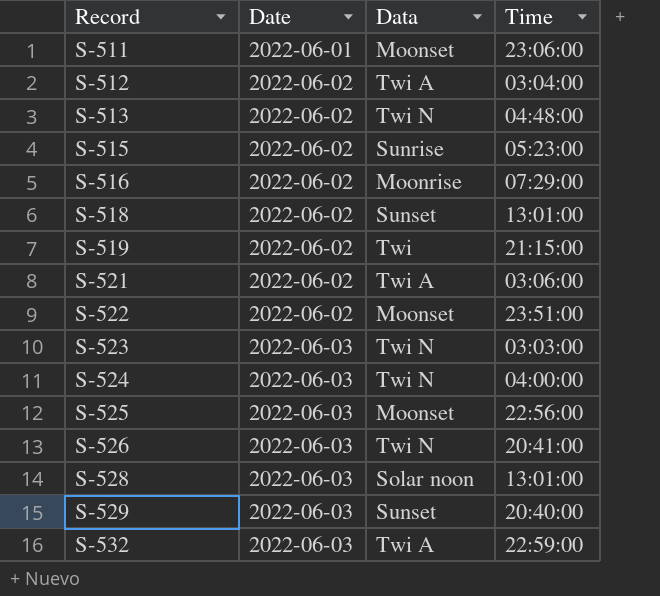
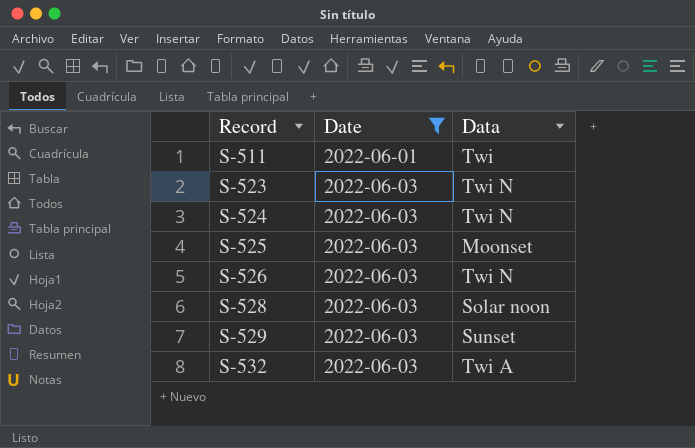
filter: none -> Date != 2022-06-02
column Time | position: 4 -> none
S-511 | Data: Moonset -> Twi

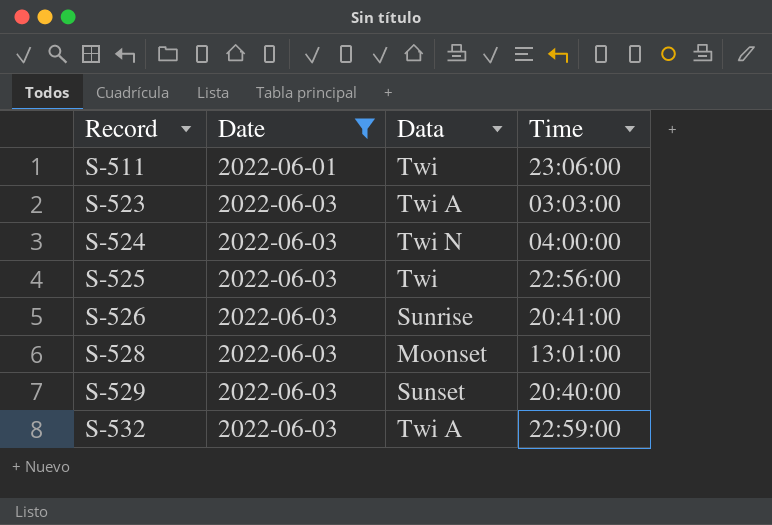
column Time | position: none -> 4
S-523 | Data: Twi N -> Twi A
S-525 | Data: Moonset -> Twi
S-526 | Data: Twi N -> Sunrise
S-528 | Data: Solar noon -> Moonset

